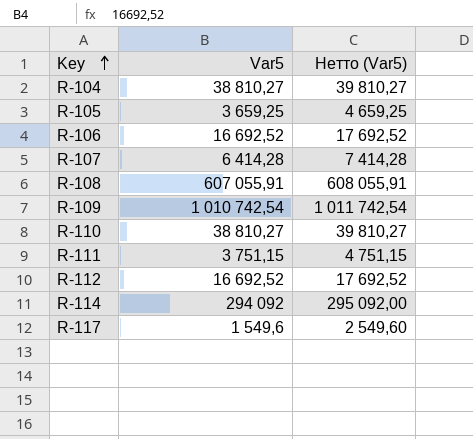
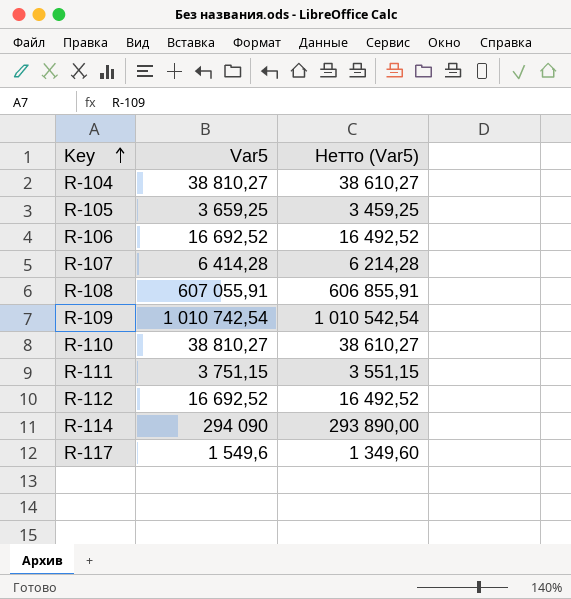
column Нетто (Var5) | formula: [Var5] + 1000 -> [Var5] - 200
R-114 | Var5: 294 092 -> 294 090

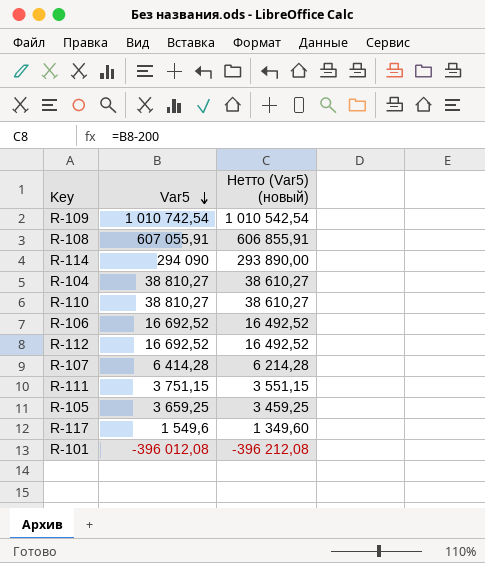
row order: Key ascending -> Var5 descending
column name: Нетто (Var5) -> Нетто (Var5) (новый)
row R-101: none -> -396 012,08 | -396 212,08

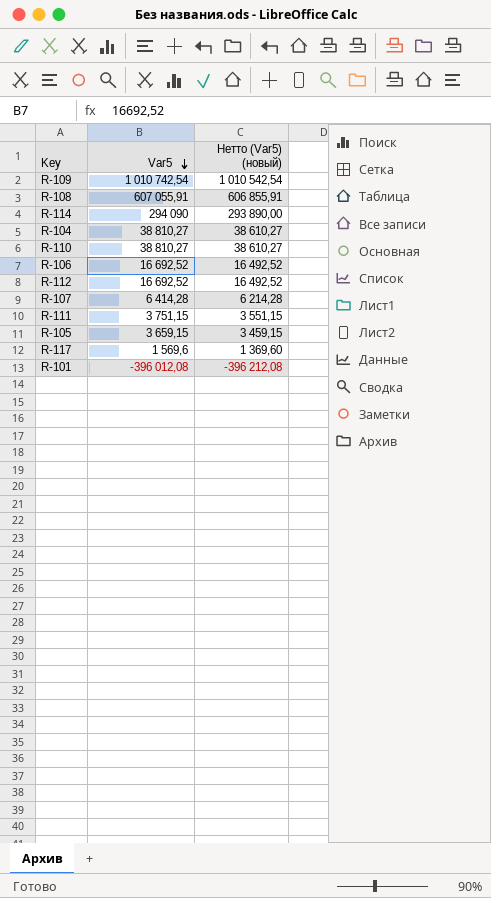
R-105 | Var5: 3 659,25 -> 3 659,15
R-105 | Нетто (Var5) (новый): 3 459,25 -> 3 459,15
R-117 | Var5: 1 549,6 -> 1 569,6
R-117 | Нетто (Var5) (новый): 1 349,60 -> 1 369,60

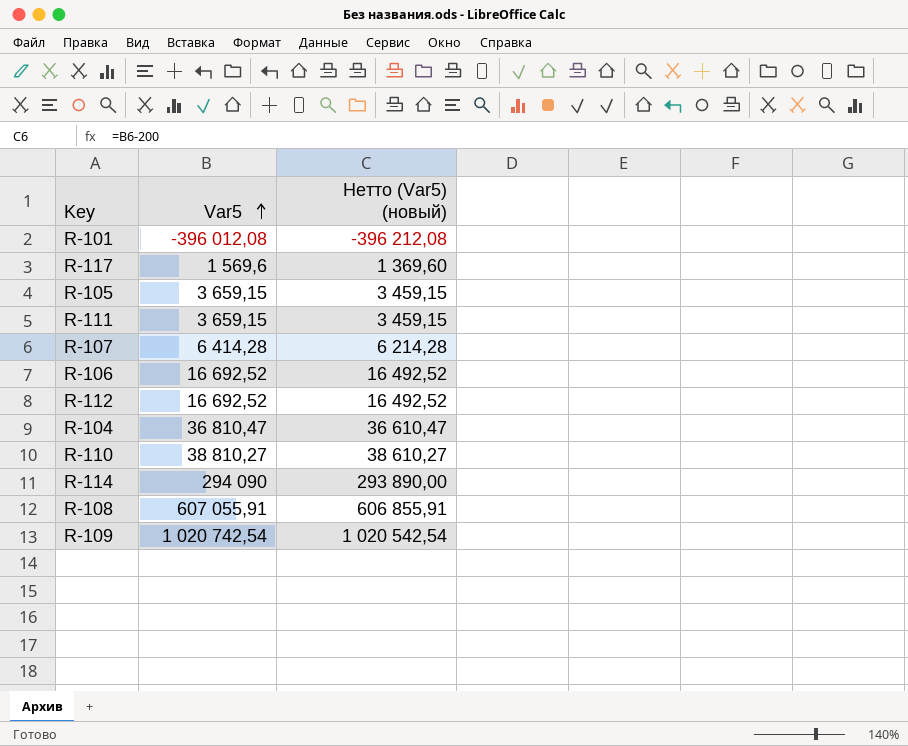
row order: Var5 descending -> Var5 ascending
R-111 | Var5: 3 751,15 -> 3 659,15
R-111 | Нетто (Var5) (новый): 3 551,15 -> 3 459,15
R-104 | Var5: 38 810,27 -> 36 810,47
R-104 | Нетто (Var5) (новый): 38 610,27 -> 36 610,47
R-109 | Var5: 1 010 742,54 -> 1 020 742,54
R-109 | Нетто (Var5) (новый): 1 010 542,54 -> 1 020 542,54

